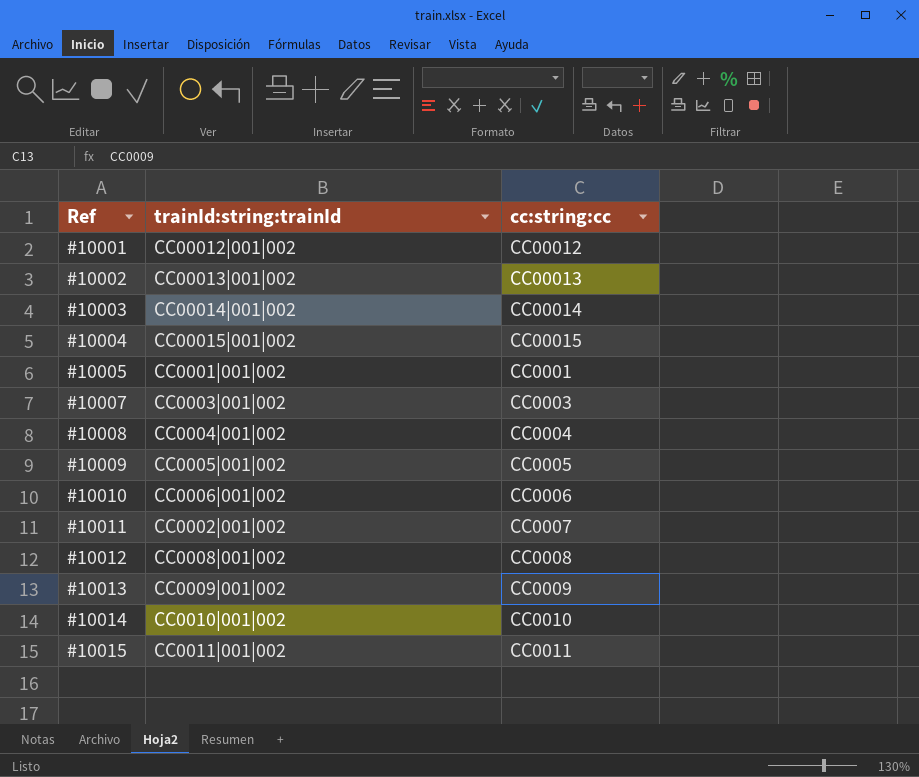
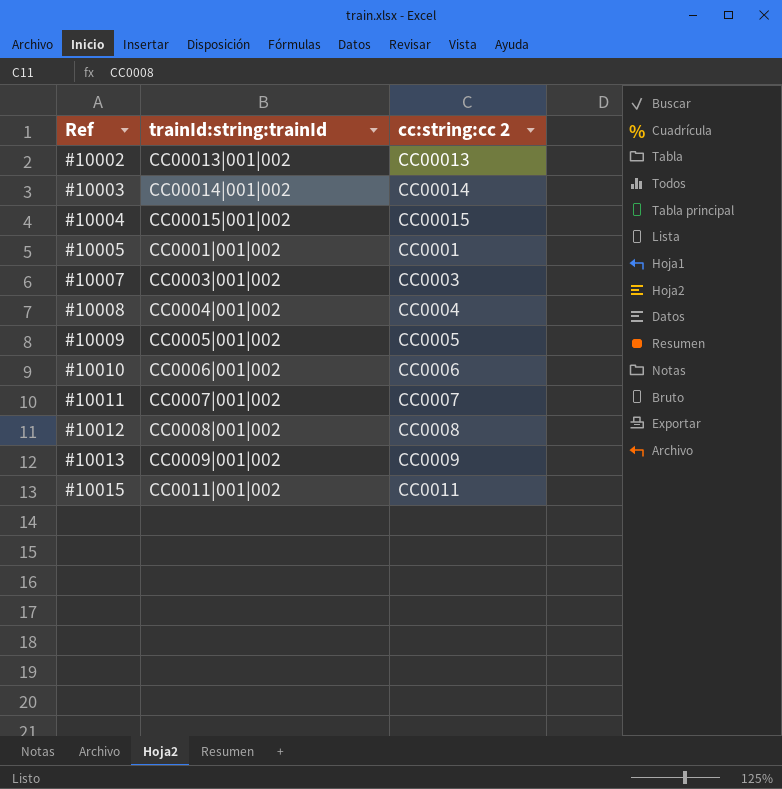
column name: cc:string:cc -> cc:string:cc 2
row #10001: CC00012|001|002 | CC00012 -> none
row #10014: CC0010|001|002 | CC0010 -> none
#10011 | trainId:string:trainId: CC0002|001|002 -> CC0007|001|002

